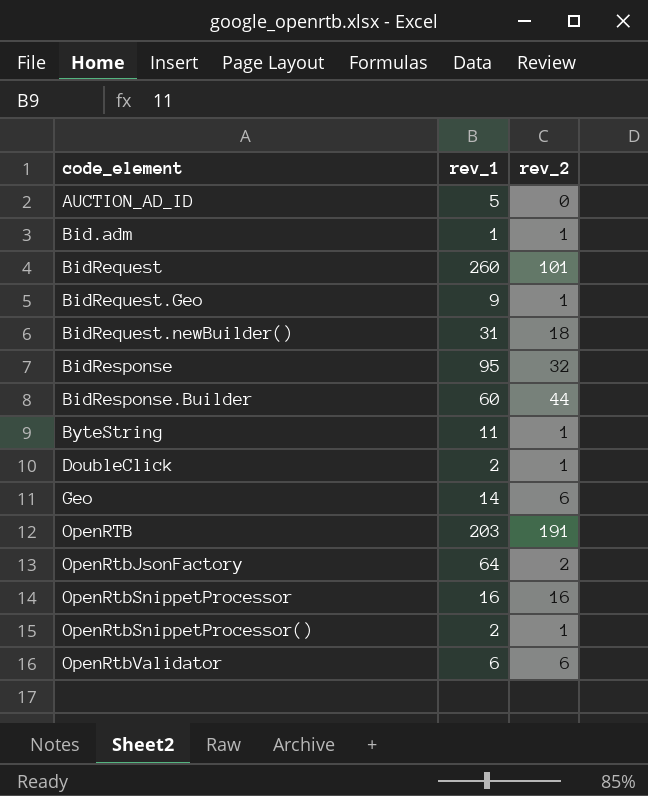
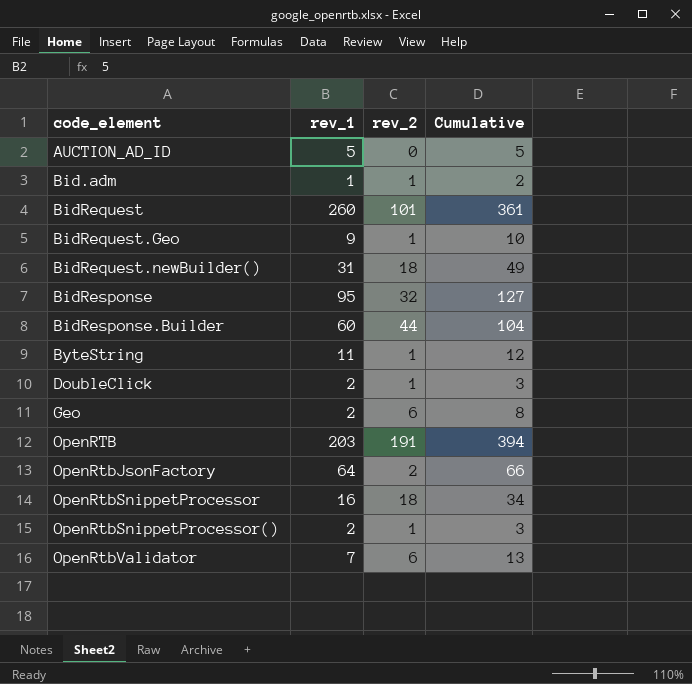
column Cumulative | formula: none -> [rev_1] + [rev_2]
Geo | rev_1: 14 -> 2
OpenRtbSnippetProcessor | rev_2: 16 -> 18
OpenRtbValidator | rev_1: 6 -> 7

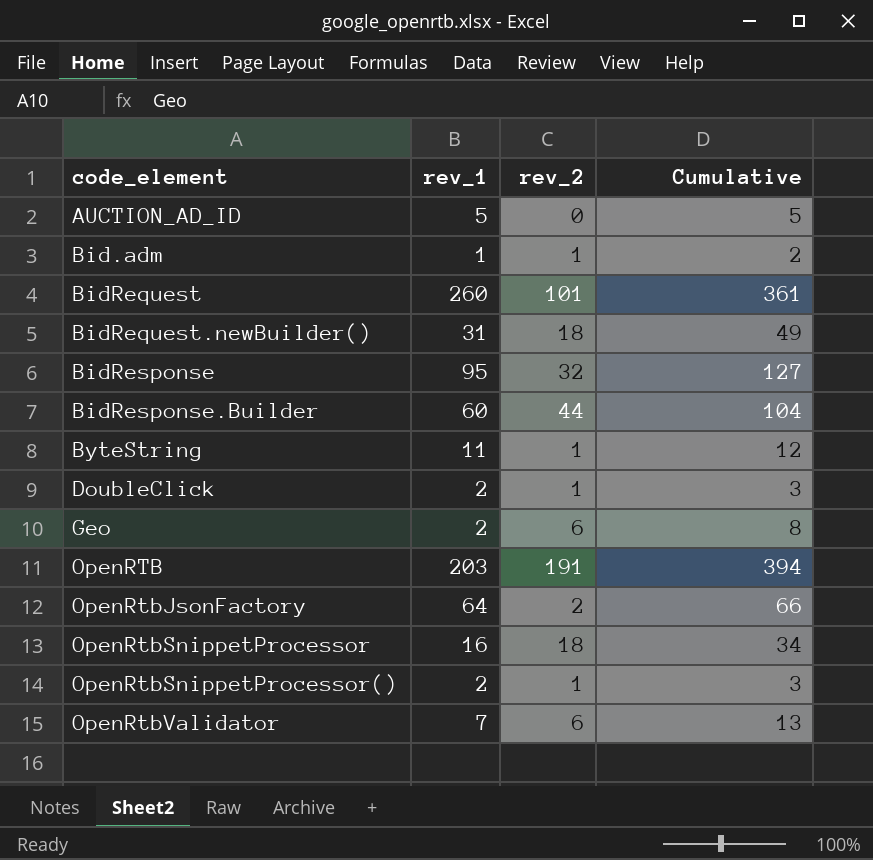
row BidRequest.Geo: 9 | 1 | 10 -> none

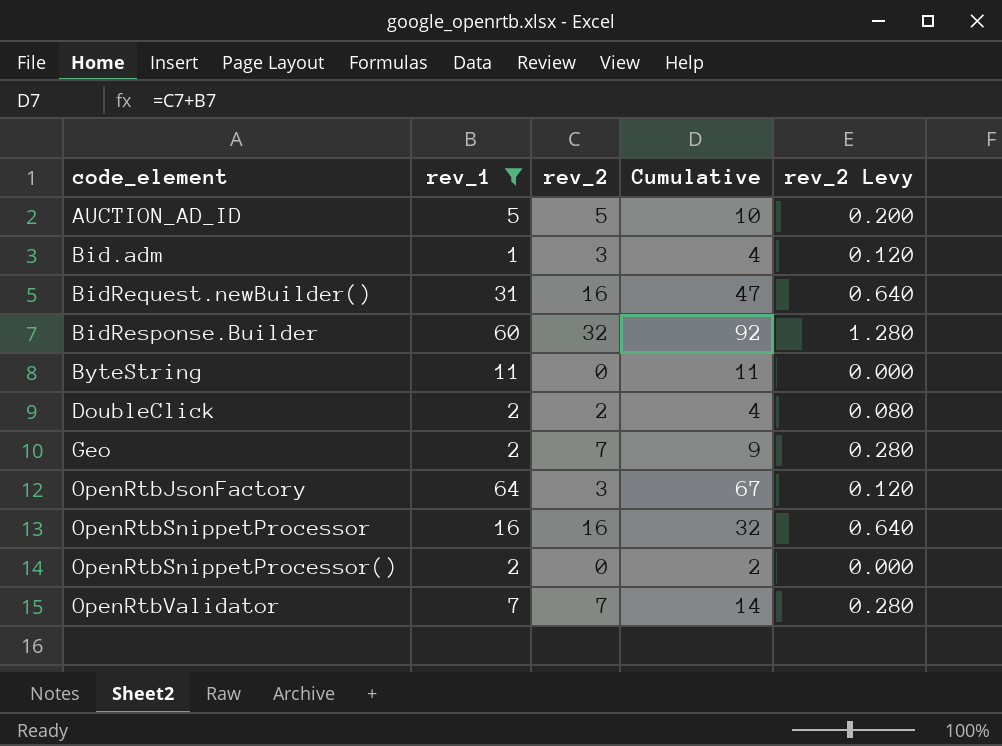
filter: none -> rev_1 <= 64
column rev_2 Levy | formula: none -> [rev_2] * 0.04
AUCTION_AD_ID | rev_2: 0 -> 5
AUCTION_AD_ID | Cumulative: 5 -> 10
Bid.adm | rev_2: 1 -> 3
Bid.adm | Cumulative: 2 -> 4
BidRequest.newBuilder() | rev_2: 18 -> 16
BidRequest.newBuilder() | Cumulative: 49 -> 47
BidResponse.Builder | rev_2: 44 -> 32
BidResponse.Builder | Cumulative: 104 -> 92
ByteString | rev_2: 1 -> 0
ByteString | Cumulative: 12 -> 11
DoubleClick | rev_2: 1 -> 2
DoubleClick | Cumulative: 3 -> 4
Geo | rev_2: 6 -> 7
Geo | Cumulative: 8 -> 9
OpenRtbJsonFactory | rev_2: 2 -> 3
OpenRtbJsonFactory | Cumulative: 66 -> 67
OpenRtbSnippetProcessor | rev_2: 18 -> 16
OpenRtbSnippetProcessor | Cumulative: 34 -> 32
OpenRtbSnippetProcessor() | rev_2: 1 -> 0
OpenRtbSnippetProcessor() | Cumulative: 3 -> 2
OpenRtbValidator | rev_2: 6 -> 7
OpenRtbValidator | Cumulative: 13 -> 14

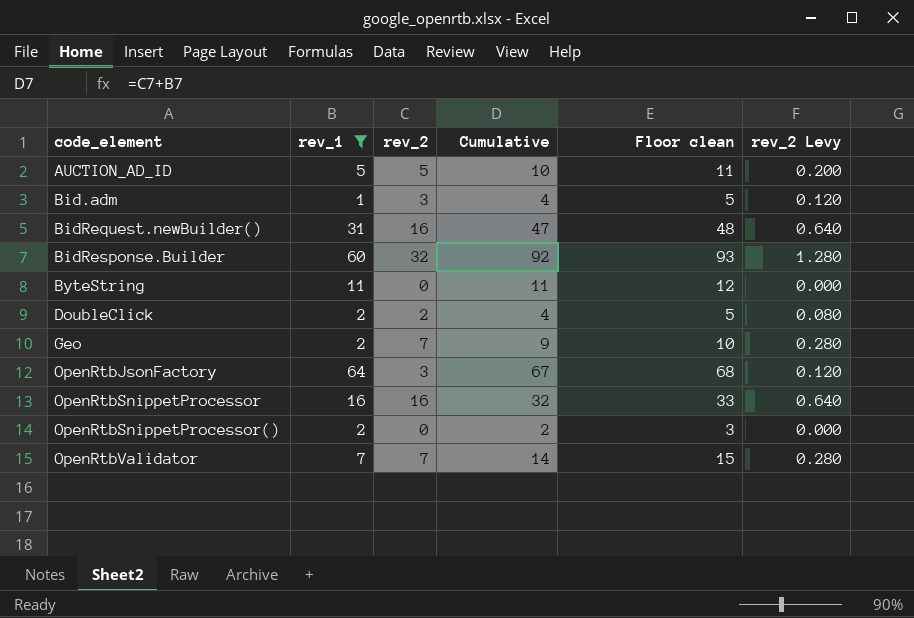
column Floor clean | formula: none -> [Cumulative] + 1

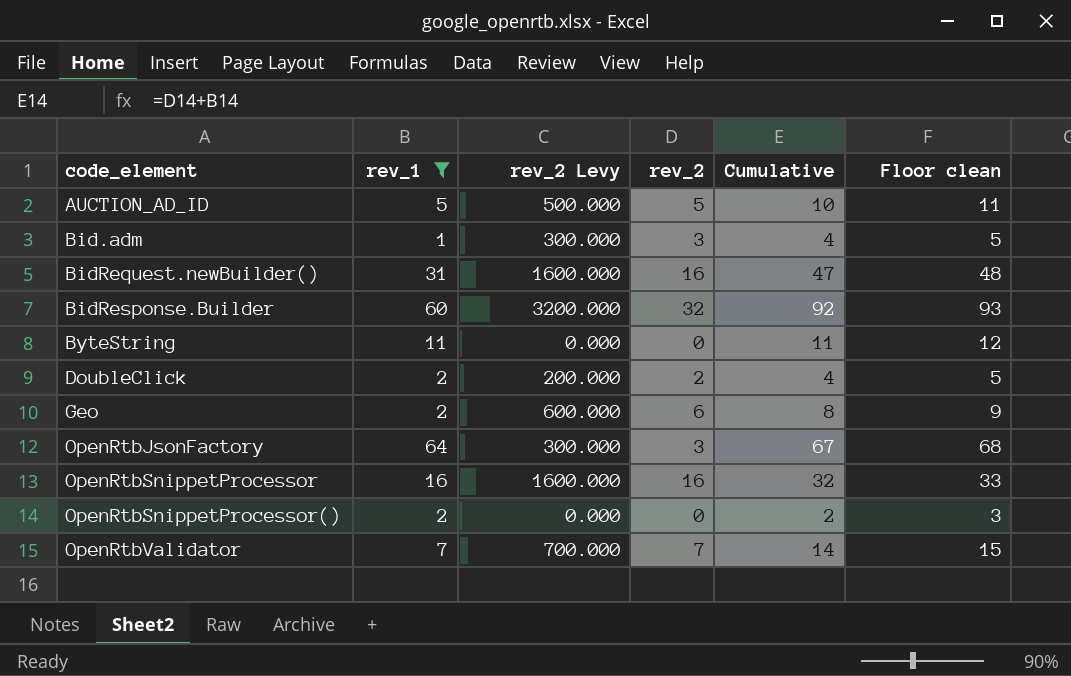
column rev_2 Levy | formula: [rev_2] * 0.04 -> [rev_2] * 100
column rev_2 Levy | position: 6 -> 3
Geo | rev_2: 7 -> 6
Geo | Cumulative: 9 -> 8
Geo | Floor clean: 10 -> 9

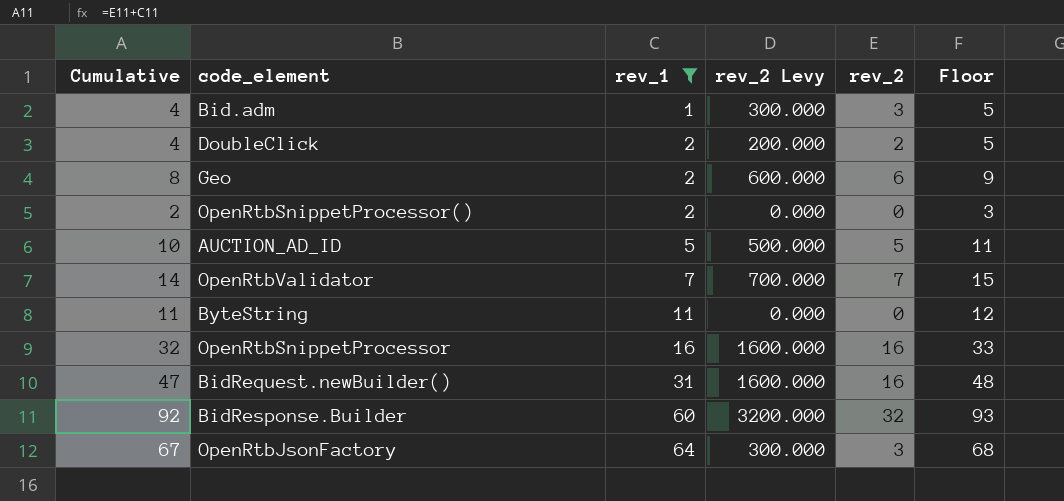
row order: code_element ascending -> rev_1 ascending
column Cumulative | position: 5 -> 1
column name: Floor clean -> Floor

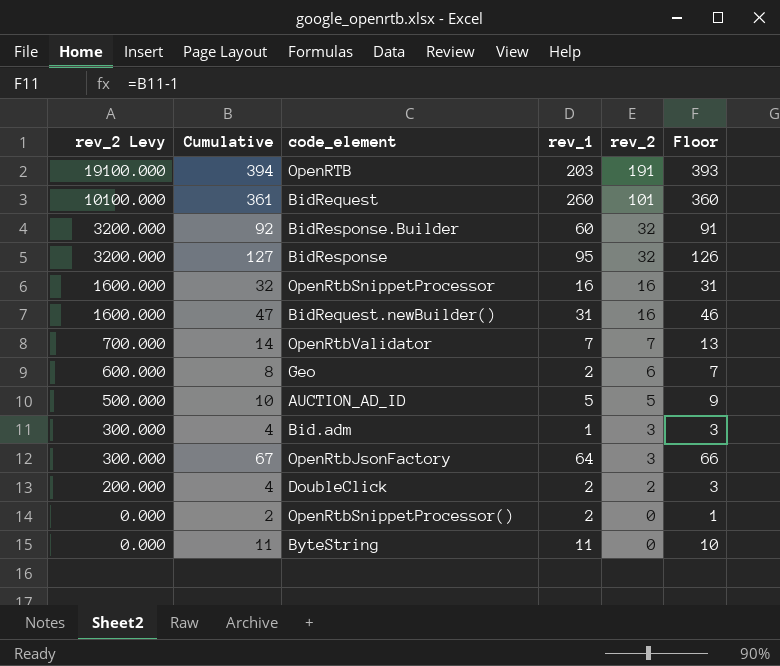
filter: rev_1 <= 64 -> none
row order: rev_1 ascending -> rev_2 Levy descending
column rev_2 Levy | position: 4 -> 1
column Floor | formula: [Cumulative] + 1 -> [Cumulative] - 1

